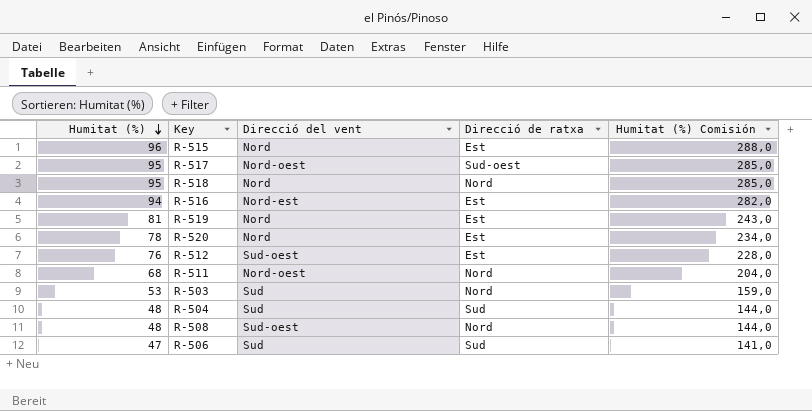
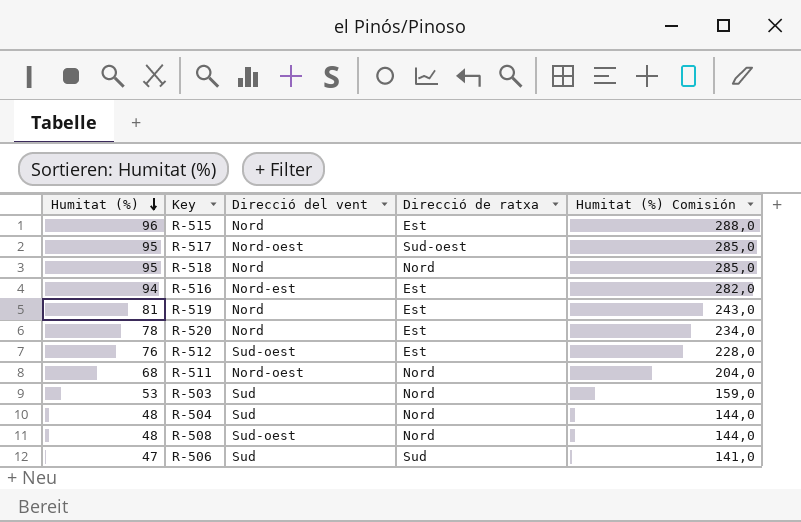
R-504 | Direcció de ratxa: Sud -> Nord

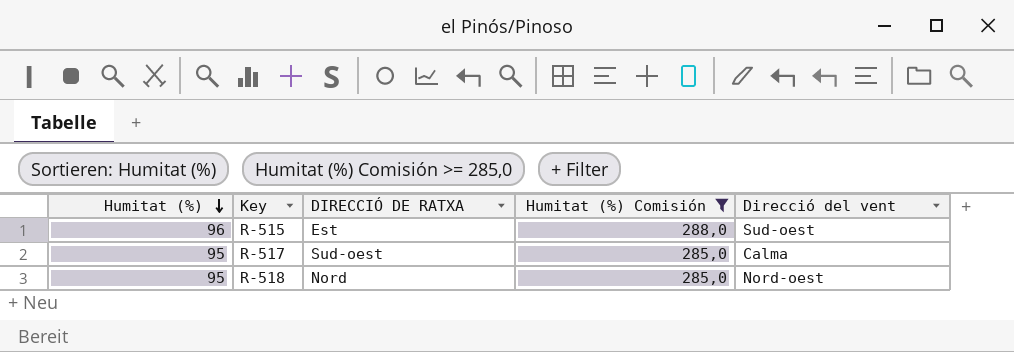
filter: none -> Humitat (%) Comisión >= 285,0
column name: Direcció de ratxa -> DIRECCIÓ DE RATXA
column Direcció del vent | position: 3 -> 5
R-515 | Direcció del vent: Nord -> Sud-oest
R-517 | Direcció del vent: Nord-oest -> Calma
R-518 | Direcció del vent: Nord -> Nord-oest

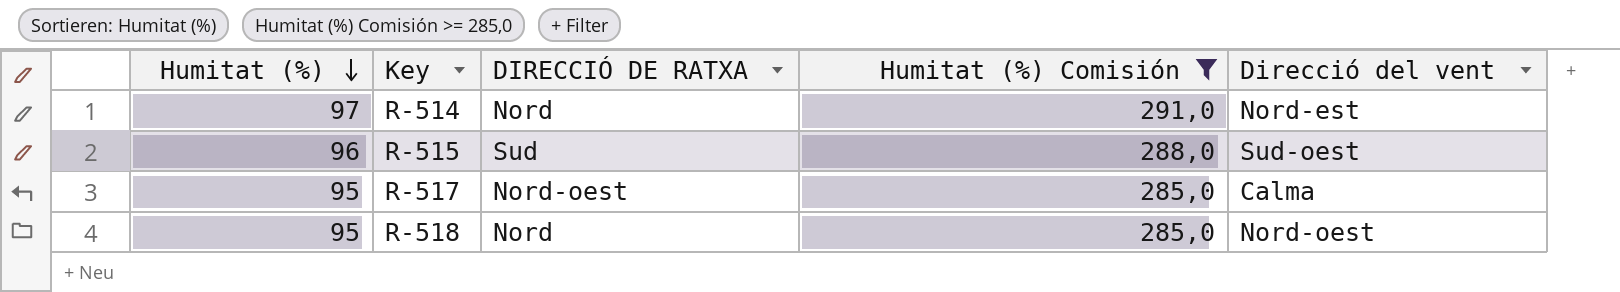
row R-514: none -> 97 | Nord | 291,0 | Nord-est
R-515 | DIRECCIÓ DE RATXA: Est -> Sud
R-517 | DIRECCIÓ DE RATXA: Sud-oest -> Nord-oest

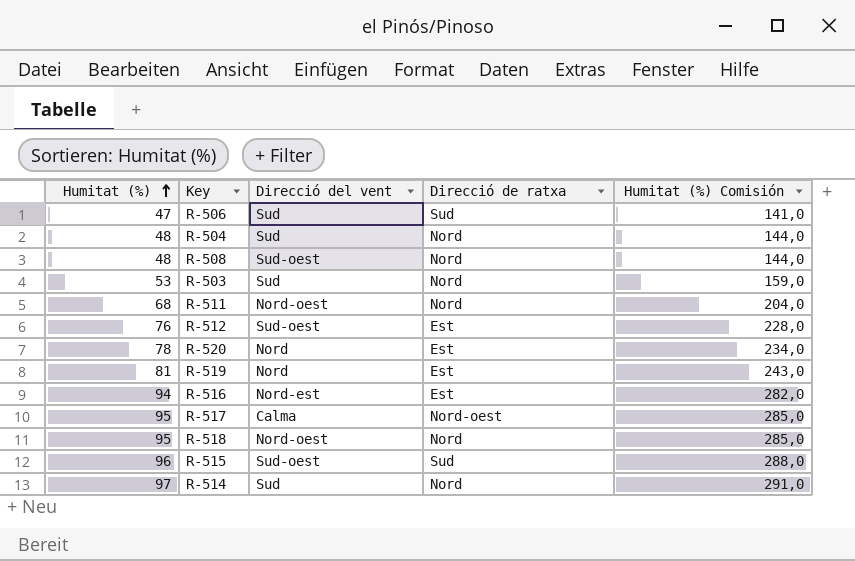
filter: Humitat (%) Comisión >= 285,0 -> none
row order: Humitat (%) descending -> Humitat (%) ascending
column Direcció del vent | position: 5 -> 3
column name: DIRECCIÓ DE RATXA -> Direcció de ratxa
R-514 | Direcció del vent: Nord-est -> Sud

